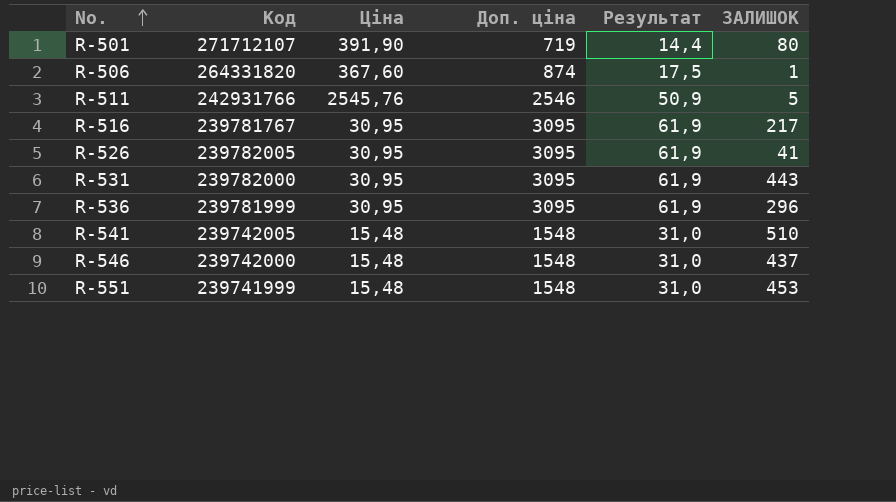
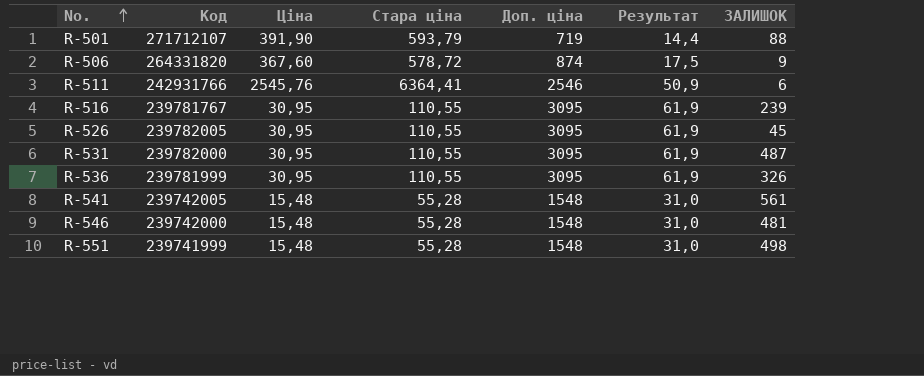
column Стара ціна | position: none -> 4
R-501 | ЗАЛИШОК: 80 -> 88
R-506 | ЗАЛИШОК: 1 -> 9
R-511 | ЗАЛИШОК: 5 -> 6
R-516 | ЗАЛИШОК: 217 -> 239
R-526 | ЗАЛИШОК: 41 -> 45
R-531 | ЗАЛИШОК: 443 -> 487
R-536 | ЗАЛИШОК: 296 -> 326
R-541 | ЗАЛИШОК: 510 -> 561
R-546 | ЗАЛИШОК: 437 -> 481
R-551 | ЗАЛИШОК: 453 -> 498

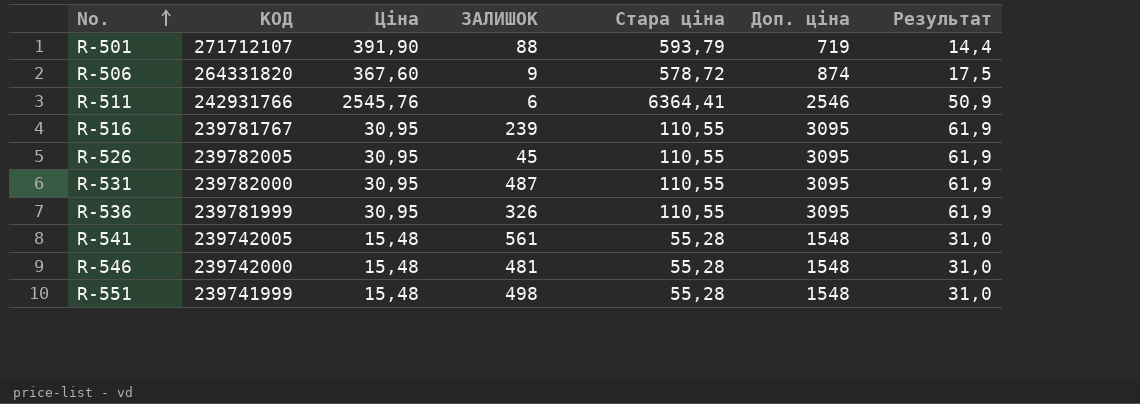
column name: Код -> КОД
column ЗАЛИШОК | position: 7 -> 4

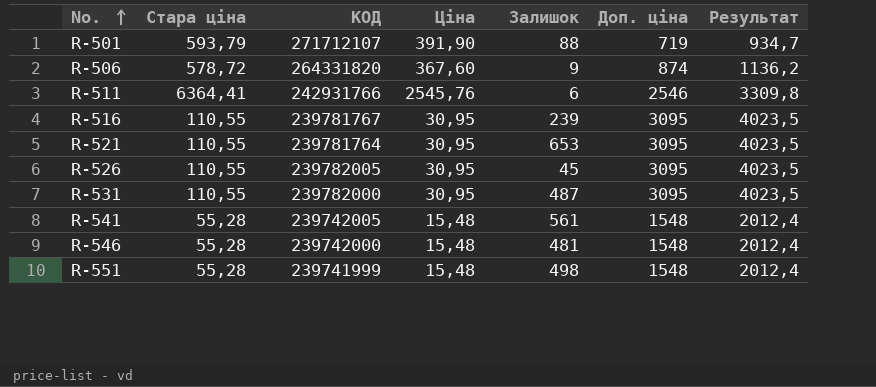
column Стара ціна | position: 5 -> 2
column name: ЗАЛИШОК -> Залишок
column Результат | formula: [Доп. ціна] * 0,02 -> [Доп. ціна] * 1,3
row R-536: 239781999 | 30,95 | 326 | 110,55 | 3095 | 61,9 -> none
row R-521: none -> 110,55 | 239781764 | 30,95 | 653 | 3095 | 4023,5

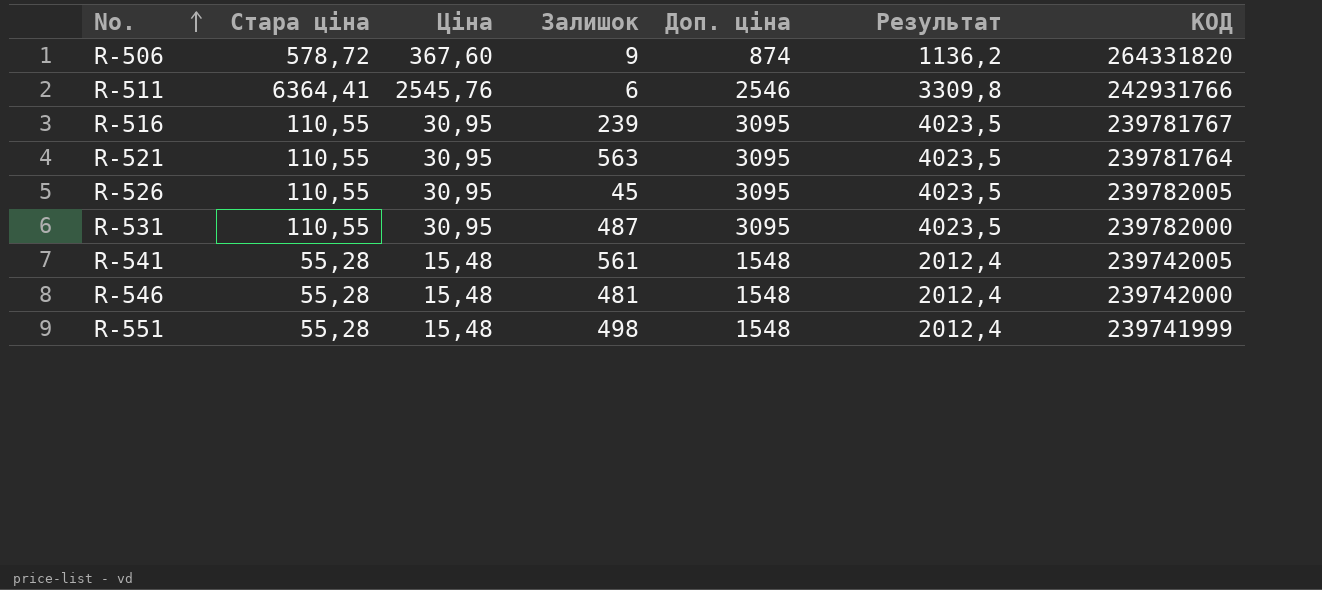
column КОД | position: 3 -> 7
row R-501: 593,79 | 271712107 | 391,90 | 88 | 719 | 934,7 -> none
R-521 | Залишок: 653 -> 563

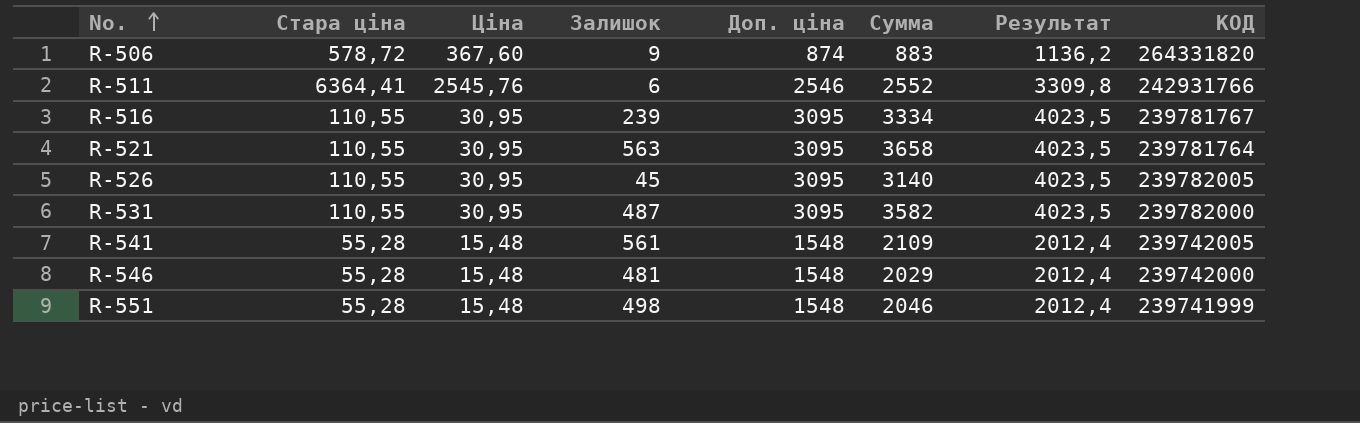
column Сумма | formula: none -> [Залишок] + [Доп. ціна]

